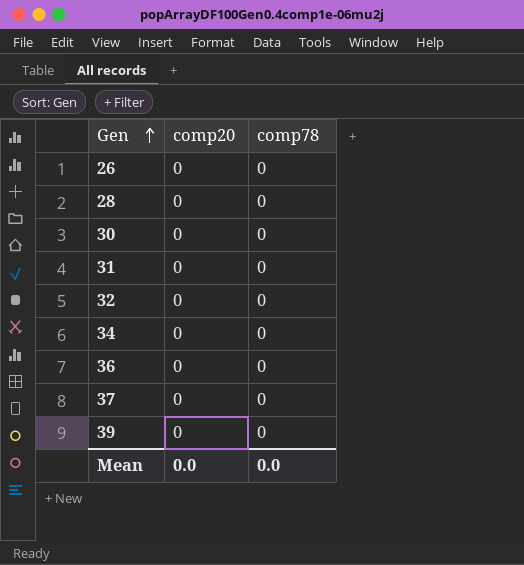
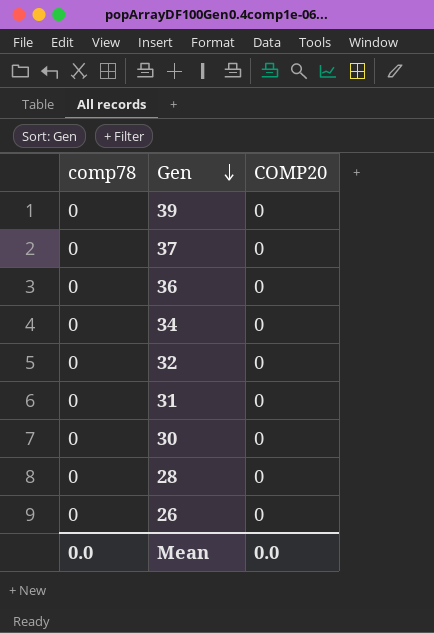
row order: Gen ascending -> Gen descending
column comp78 | position: 3 -> 1
column name: comp20 -> COMP20

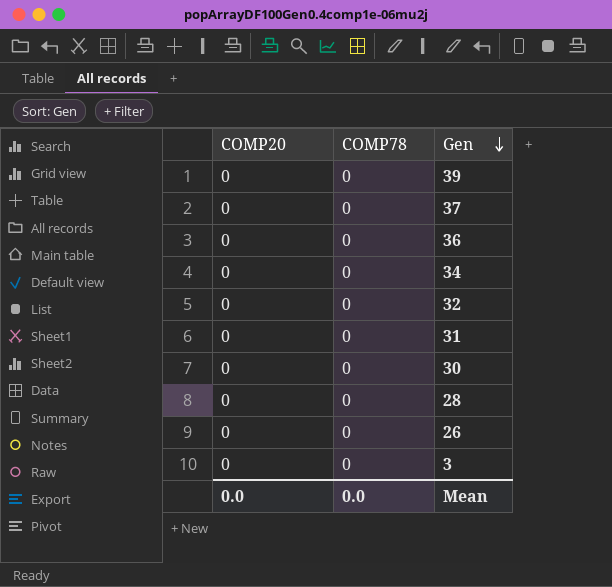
column COMP20 | position: 3 -> 1
column name: comp78 -> COMP78
row 3: none -> 0 | 0

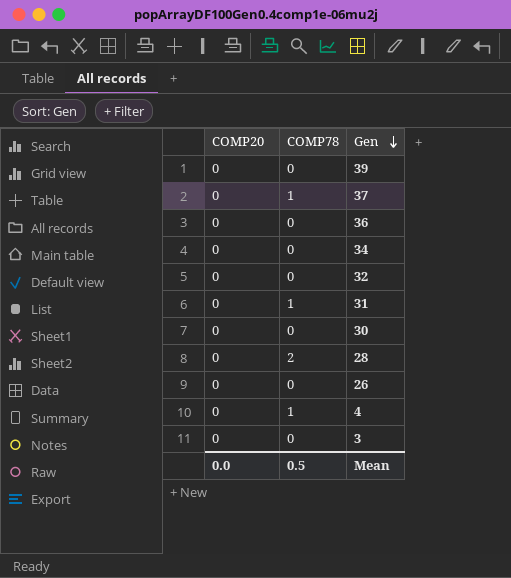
37 | COMP78: 0 -> 1
31 | COMP78: 0 -> 1
28 | COMP78: 0 -> 2
row 4: none -> 0 | 1
Mean | COMP78: 0.0 -> 0.5

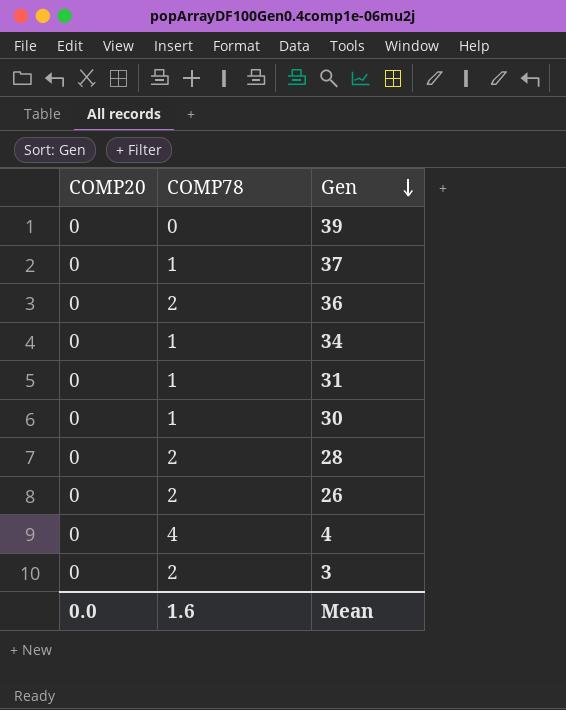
row 32: 0 | 0 -> none
36 | COMP78: 0 -> 2
34 | COMP78: 0 -> 1
30 | COMP78: 0 -> 1
26 | COMP78: 0 -> 2
4 | COMP78: 1 -> 4
3 | COMP78: 0 -> 2
Mean | COMP78: 0.5 -> 1.6

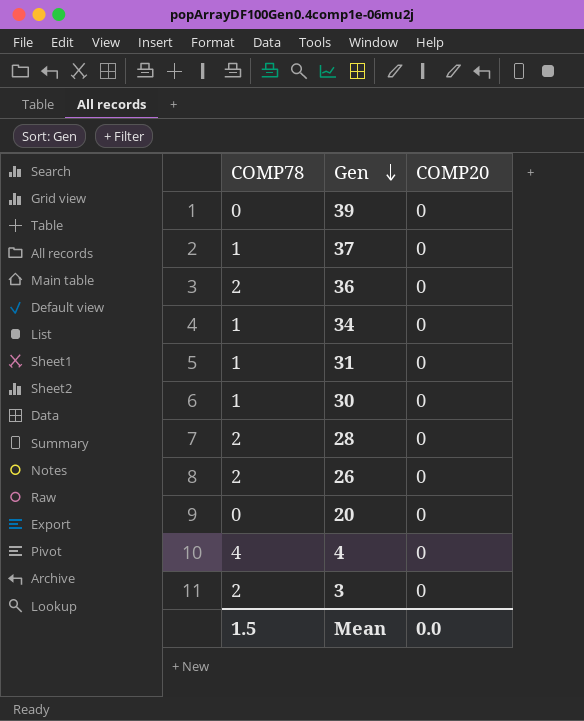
column COMP20 | position: 1 -> 3
row 20: none -> 0 | 0
Mean | COMP78: 1.6 -> 1.5

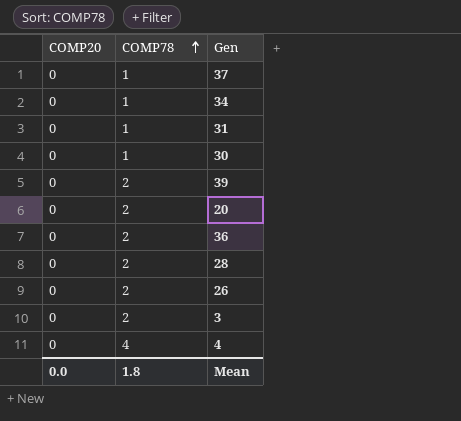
row order: Gen descending -> COMP78 ascending
column COMP20 | position: 3 -> 1
39 | COMP78: 0 -> 2
20 | COMP78: 0 -> 2
Mean | COMP78: 1.5 -> 1.8

